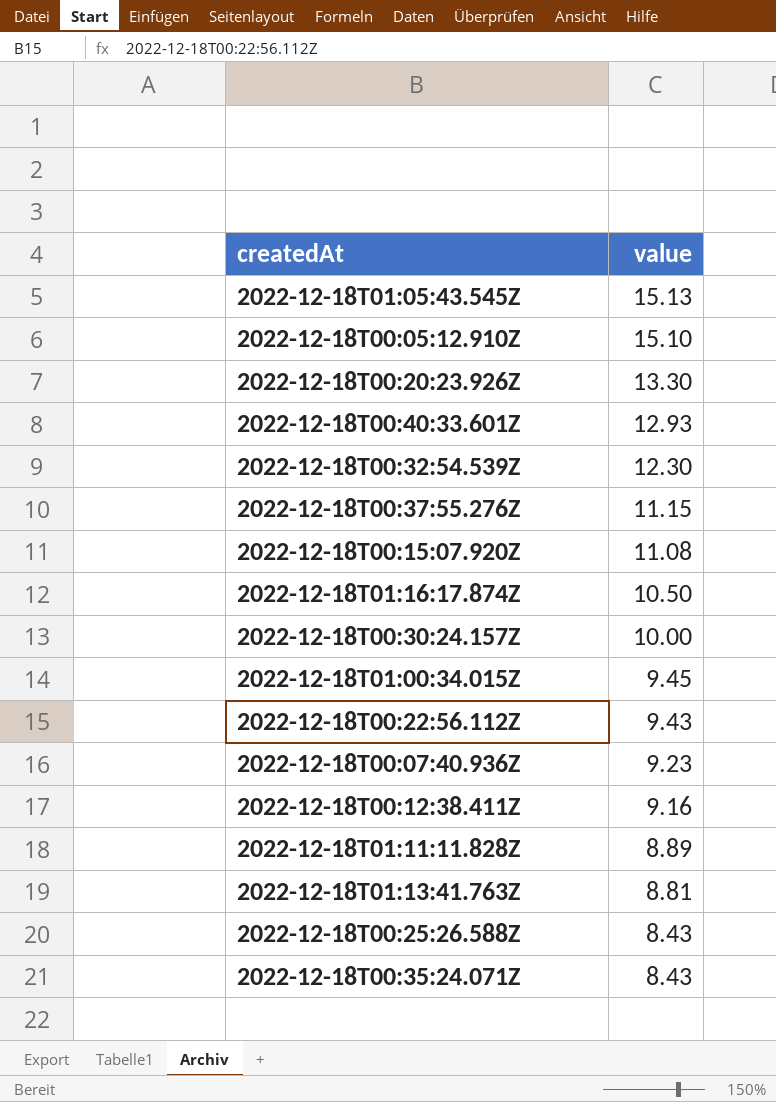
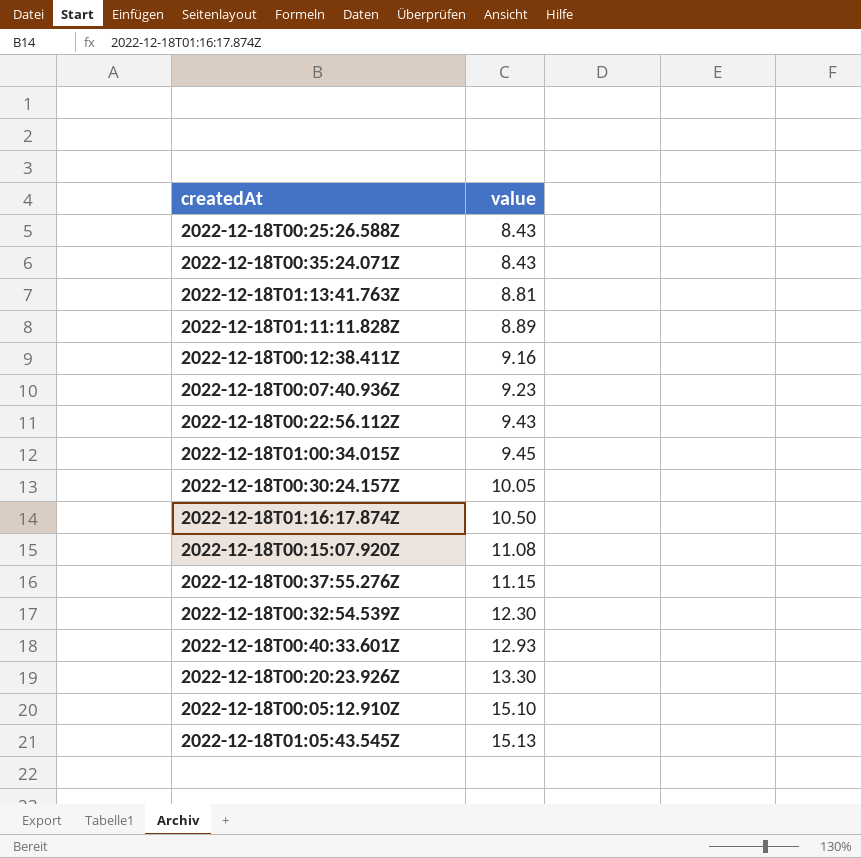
row order: value descending -> value ascending
2022-12-18T00:30:24.157Z | value: 10.00 -> 10.05

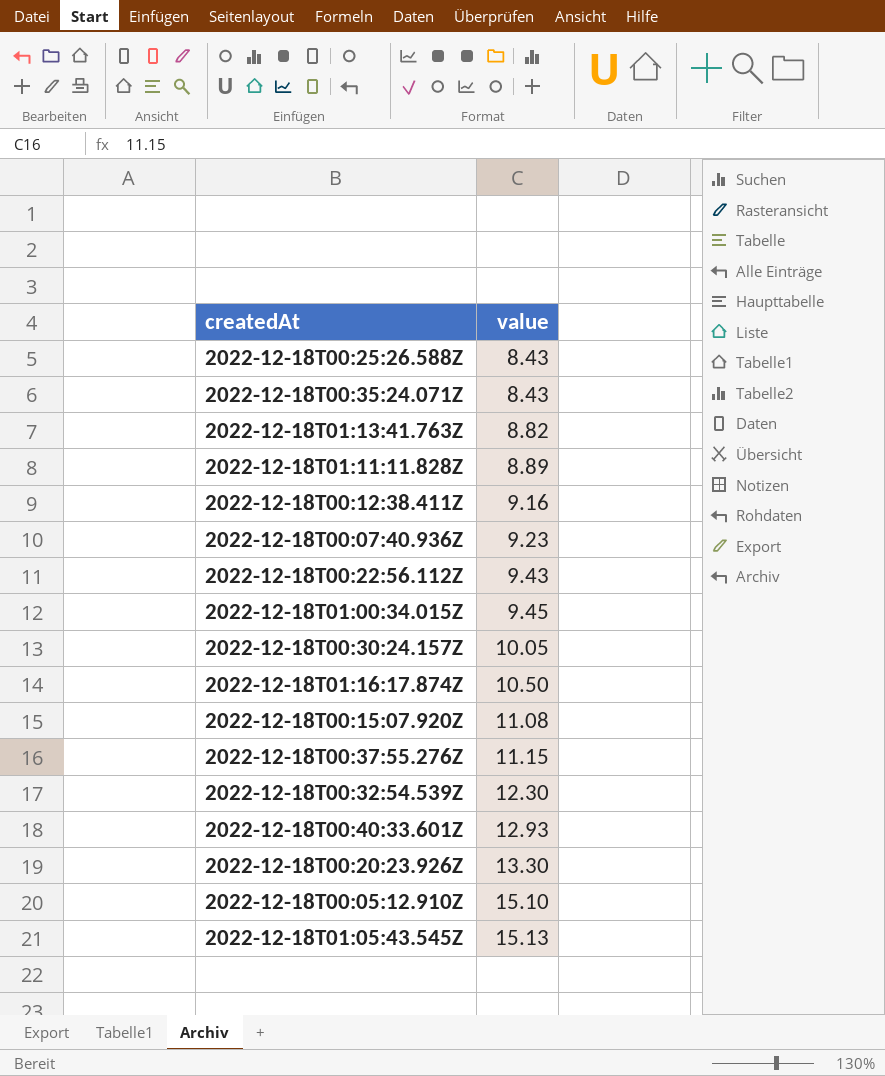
2022-12-18T01:13:41.763Z | value: 8.81 -> 8.82

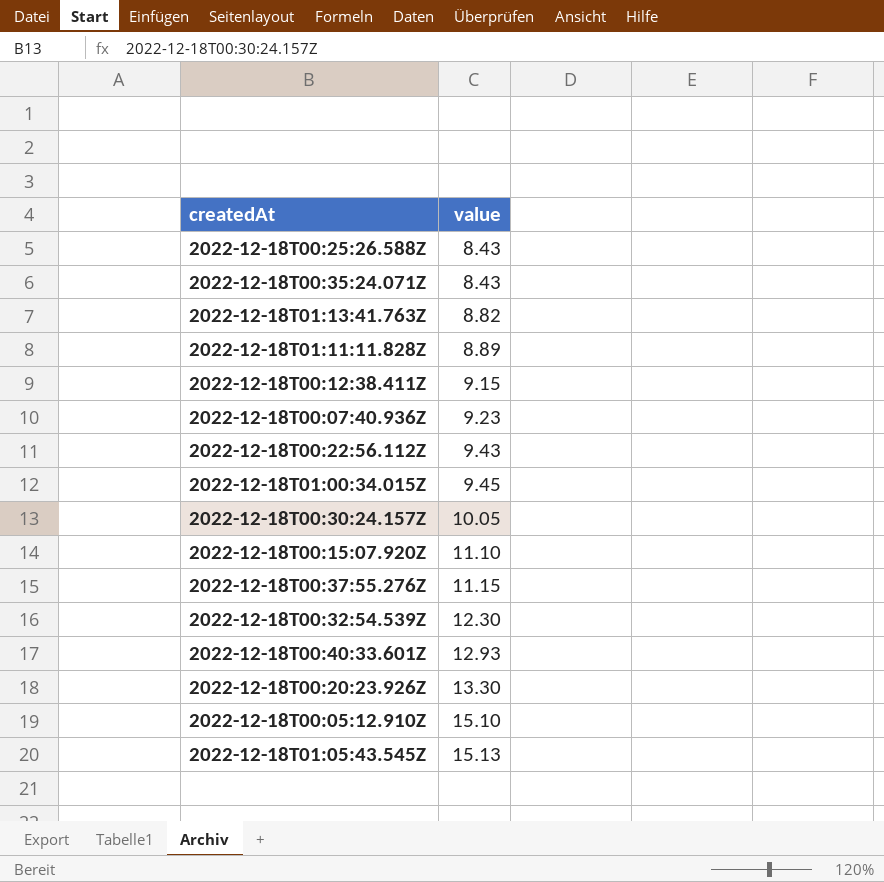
row 2022-12-18T01:16:17.874Z: 10.50 -> none
2022-12-18T00:12:38.411Z | value: 9.16 -> 9.15
2022-12-18T00:15:07.920Z | value: 11.08 -> 11.10

